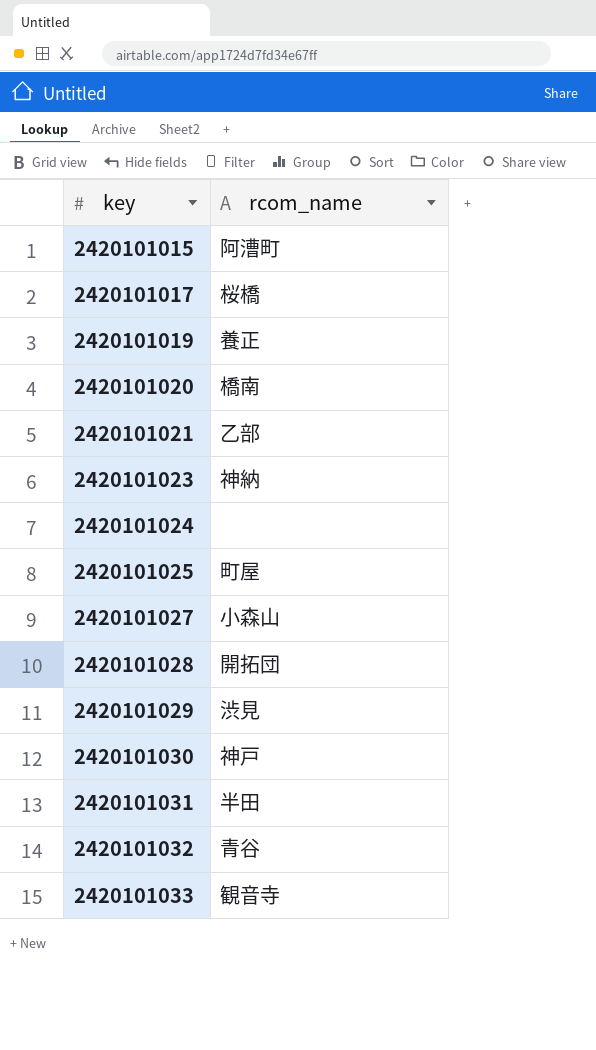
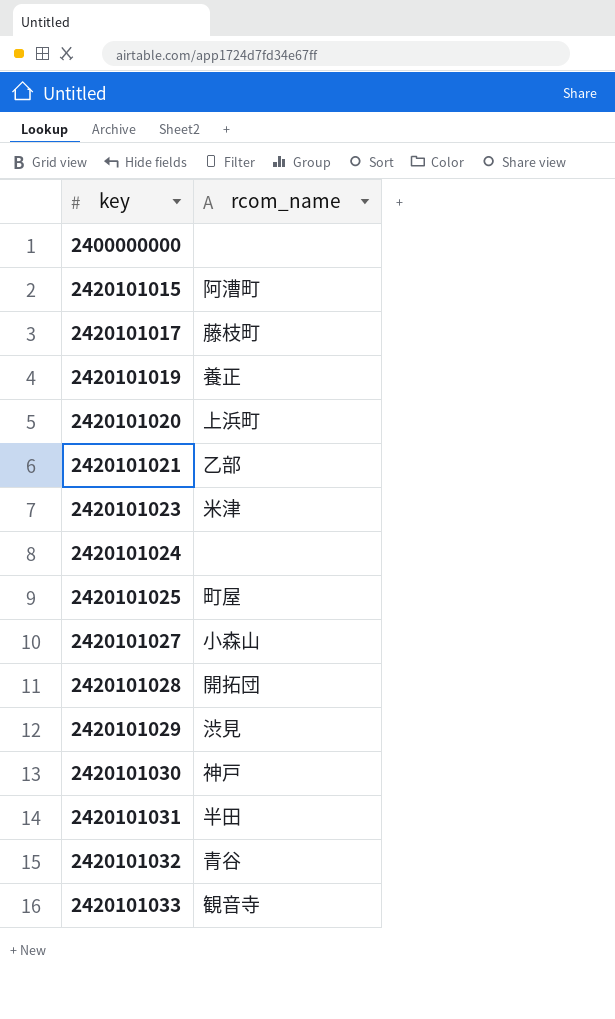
row 2400000000: none -> none
2420101017 | rcom_name: 桜橋 -> 藤枝町
2420101020 | rcom_name: 橋南 -> 上浜町
2420101023 | rcom_name: 神納 -> 米津

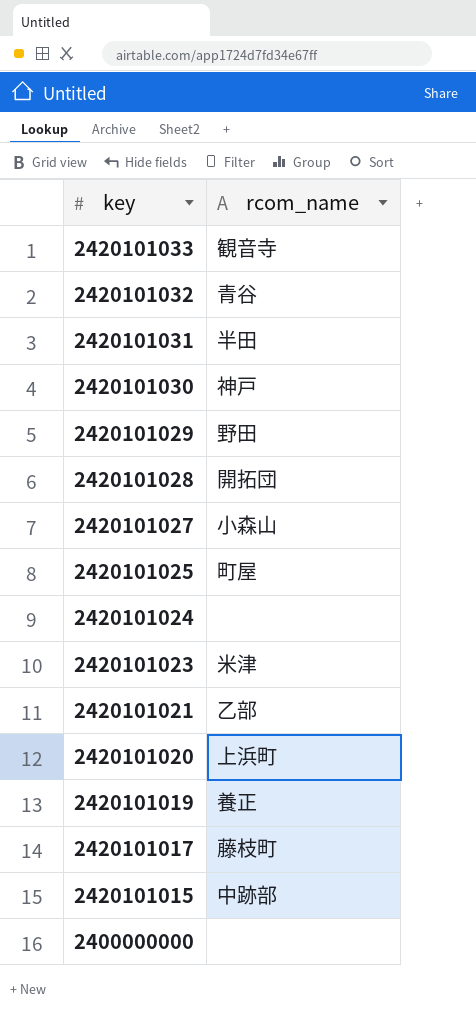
row order: key ascending -> key descending
2420101029 | rcom_name: 渋見 -> 野田
2420101015 | rcom_name: 阿漕町 -> 中跡部

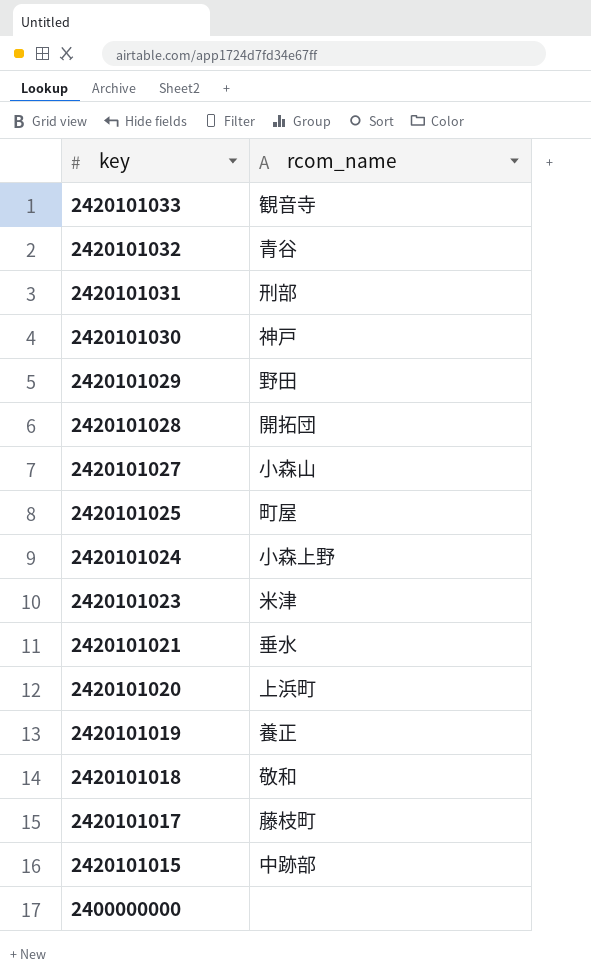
2420101031 | rcom_name: 半田 -> 刑部
2420101024 | rcom_name: none -> 小森上野
2420101021 | rcom_name: 乙部 -> 垂水
row 2420101018: none -> 敬和

